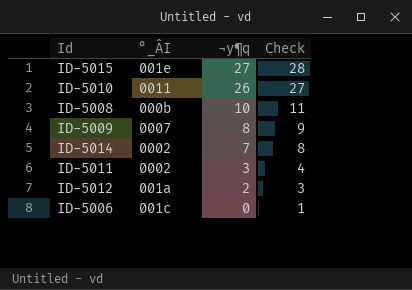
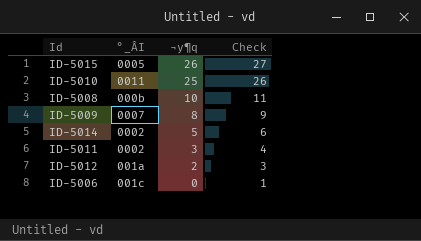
ID-5015 | °_ÂI: 001e -> 0005
ID-5015 | ¬y¶q: 27 -> 26
ID-5015 | Check: 28 -> 27
ID-5010 | ¬y¶q: 26 -> 25
ID-5010 | Check: 27 -> 26
ID-5014 | ¬y¶q: 7 -> 5
ID-5014 | Check: 8 -> 6

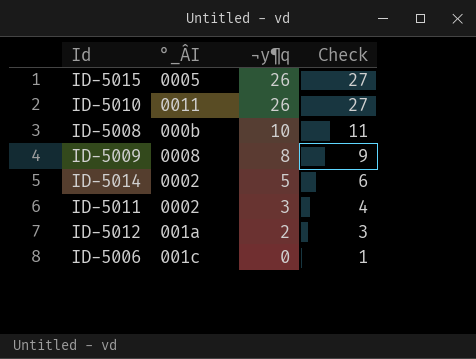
ID-5010 | ¬y¶q: 25 -> 26
ID-5010 | Check: 26 -> 27
ID-5009 | °_ÂI: 0007 -> 0008

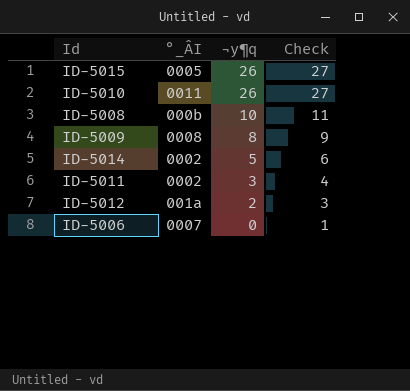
ID-5006 | °_ÂI: 001c -> 0007

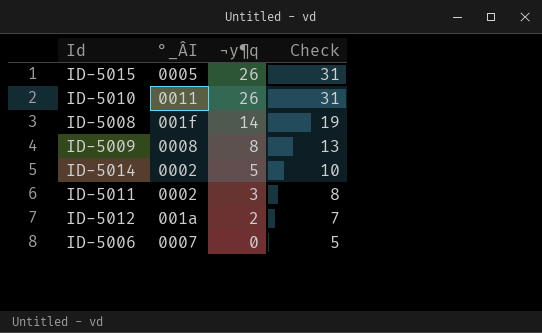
column Check | formula: [¬y¶q] + 1 -> [¬y¶q] + 5
ID-5008 | °_ÂI: 000b -> 001f
ID-5008 | ¬y¶q: 10 -> 14

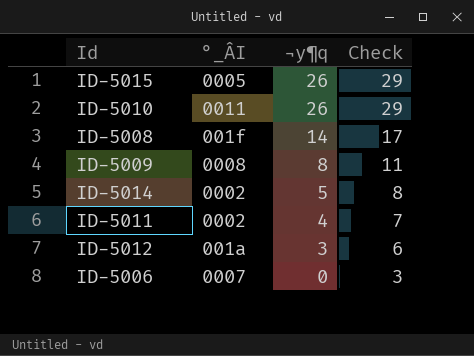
column Check | formula: [¬y¶q] + 5 -> [¬y¶q] + 3
ID-5011 | ¬y¶q: 3 -> 4
ID-5012 | ¬y¶q: 2 -> 3

